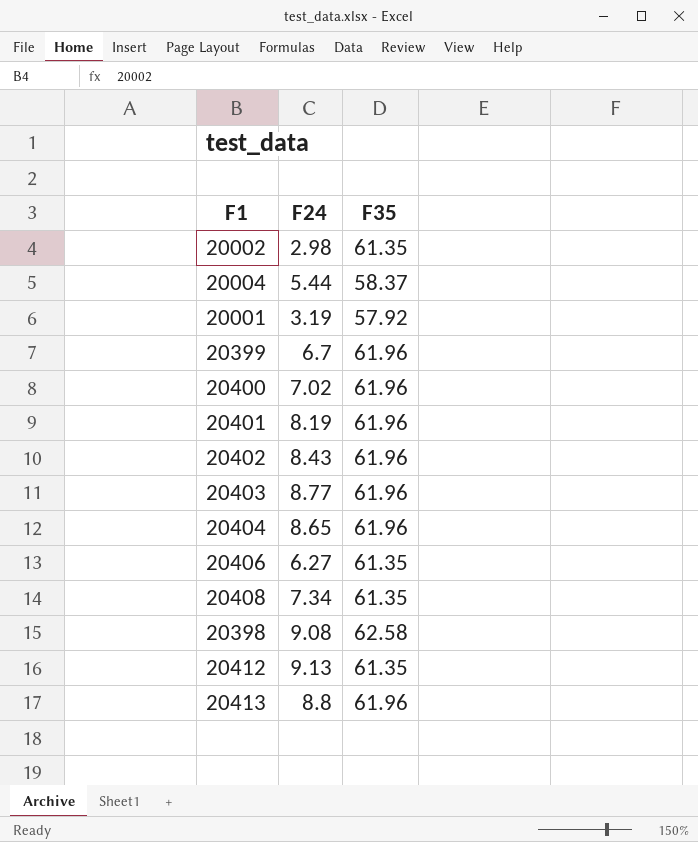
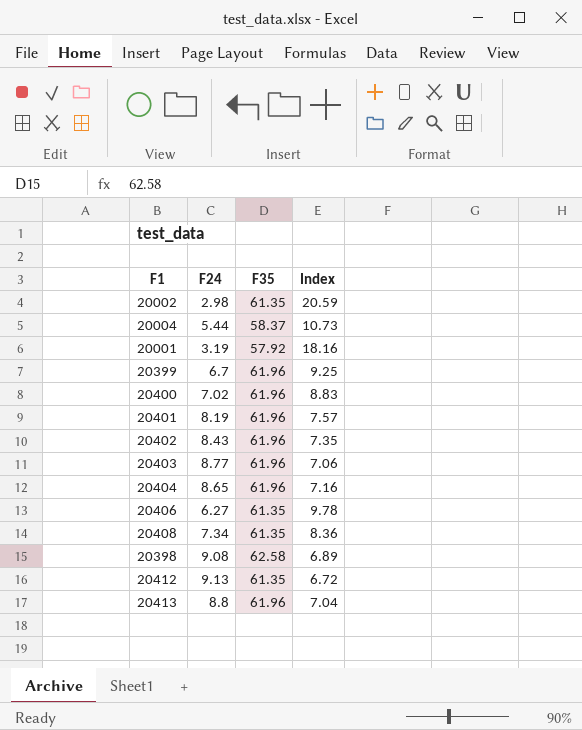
column Index | formula: none -> [F35] / [F24]

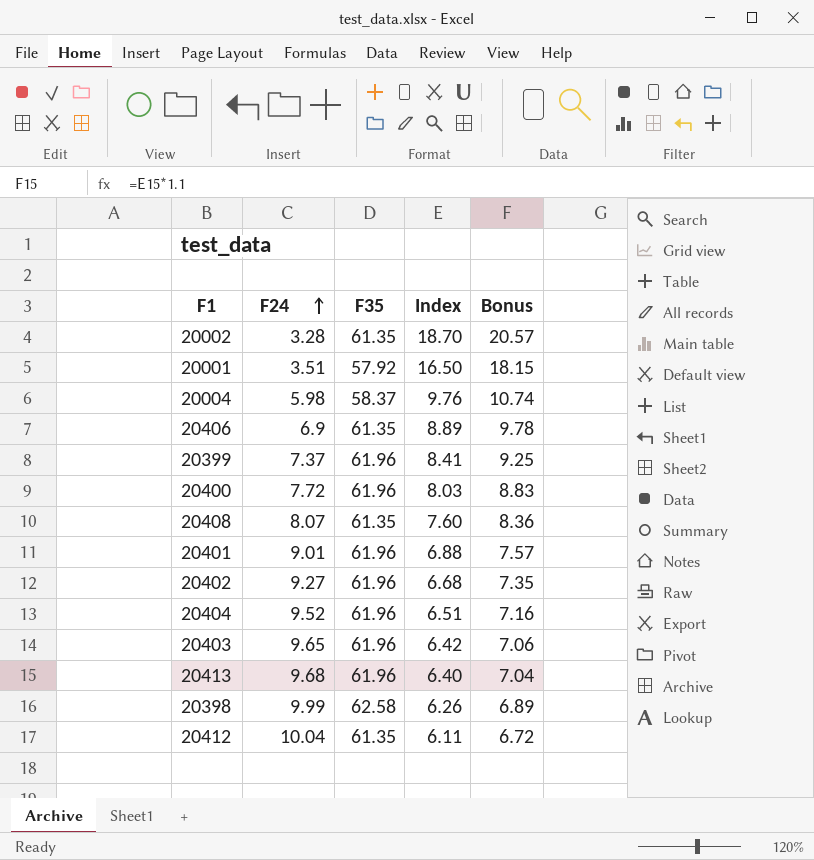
row order: none -> F24 ascending
column Bonus | formula: none -> [Index] * 1.1
20002 | F24: 2.98 -> 3.28
20002 | Index: 20.59 -> 18.70
20001 | F24: 3.19 -> 3.51
20001 | Index: 18.16 -> 16.50
20004 | F24: 5.44 -> 5.98
20004 | Index: 10.73 -> 9.76
20406 | F24: 6.27 -> 6.9
20406 | Index: 9.78 -> 8.89
20399 | F24: 6.7 -> 7.37
20399 | Index: 9.25 -> 8.41
20400 | F24: 7.02 -> 7.72
20400 | Index: 8.83 -> 8.03
20408 | F24: 7.34 -> 8.07
20408 | Index: 8.36 -> 7.60
20401 | F24: 8.19 -> 9.01
20401 | Index: 7.57 -> 6.88
20402 | F24: 8.43 -> 9.27
20402 | Index: 7.35 -> 6.68
20404 | F24: 8.65 -> 9.52
20404 | Index: 7.16 -> 6.51
20403 | F24: 8.77 -> 9.65
20403 | Index: 7.06 -> 6.42
20413 | F24: 8.8 -> 9.68
20413 | Index: 7.04 -> 6.40
20398 | F24: 9.08 -> 9.99
20398 | Index: 6.89 -> 6.26
20412 | F24: 9.13 -> 10.04
20412 | Index: 6.72 -> 6.11

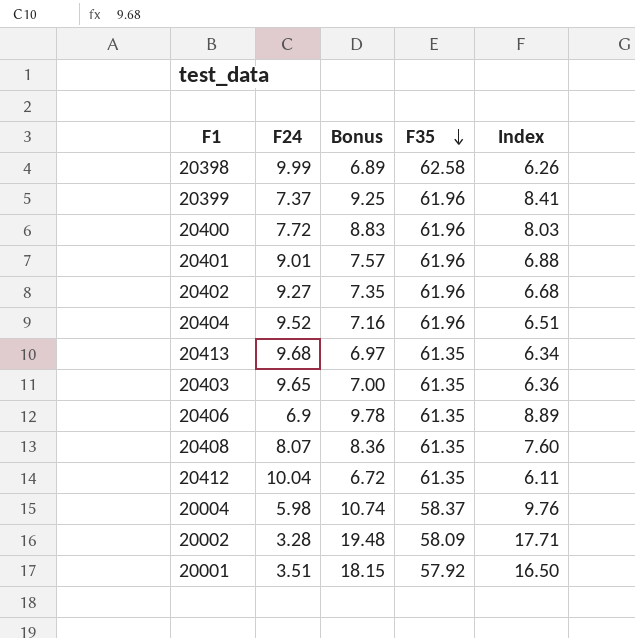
row order: F24 ascending -> F35 descending
column Bonus | position: 5 -> 3
20413 | Bonus: 7.04 -> 6.97
20413 | F35: 61.96 -> 61.35
20413 | Index: 6.40 -> 6.34
20403 | Bonus: 7.06 -> 7.00
20403 | F35: 61.96 -> 61.35
20403 | Index: 6.42 -> 6.36
20002 | Bonus: 20.57 -> 19.48
20002 | F35: 61.35 -> 58.09
20002 | Index: 18.70 -> 17.71

